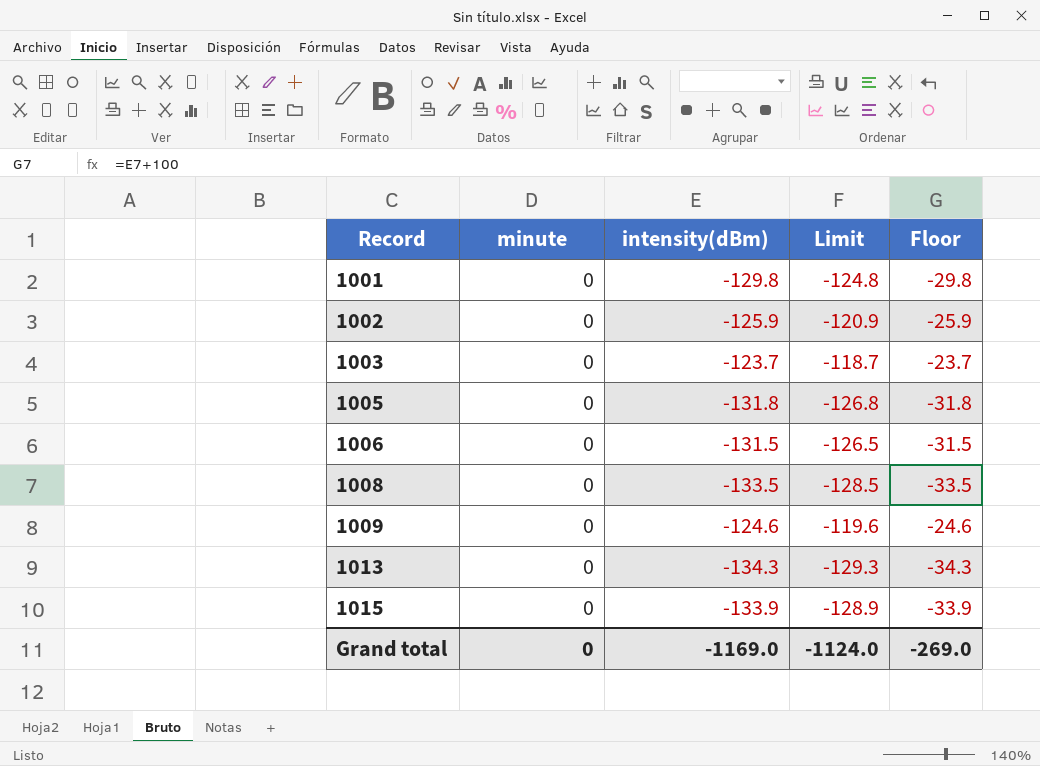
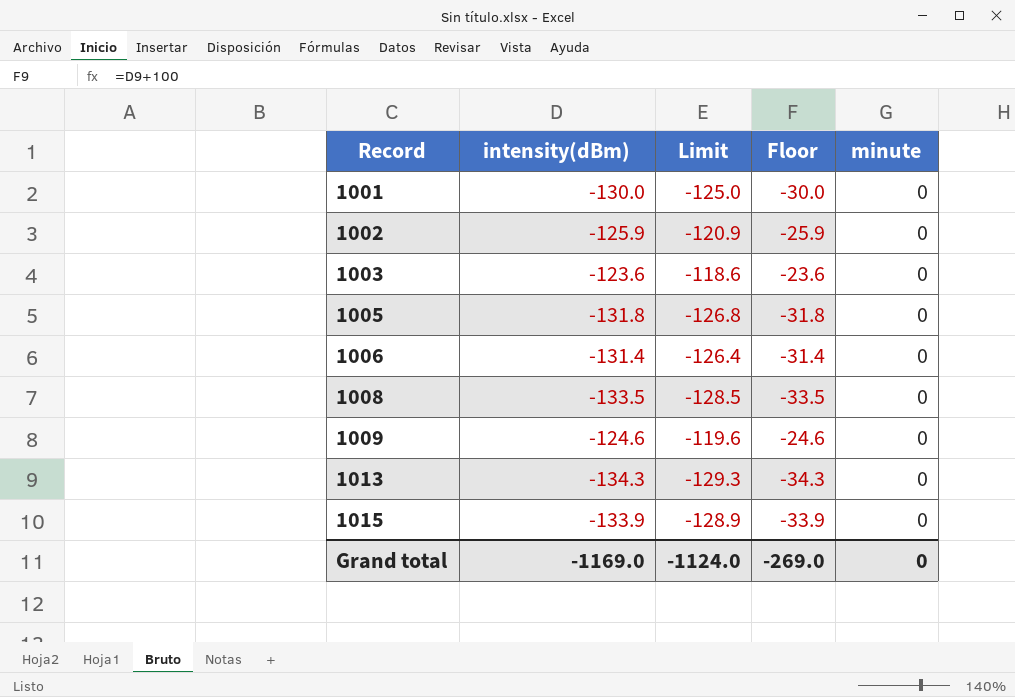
column minute | position: 2 -> 5
1001 | intensity(dBm): -129.8 -> -130.0
1001 | Limit: -124.8 -> -125.0
1001 | Floor: -29.8 -> -30.0
1003 | intensity(dBm): -123.7 -> -123.6
1003 | Limit: -118.7 -> -118.6
1003 | Floor: -23.7 -> -23.6
1006 | intensity(dBm): -131.5 -> -131.4
1006 | Limit: -126.5 -> -126.4
1006 | Floor: -31.5 -> -31.4

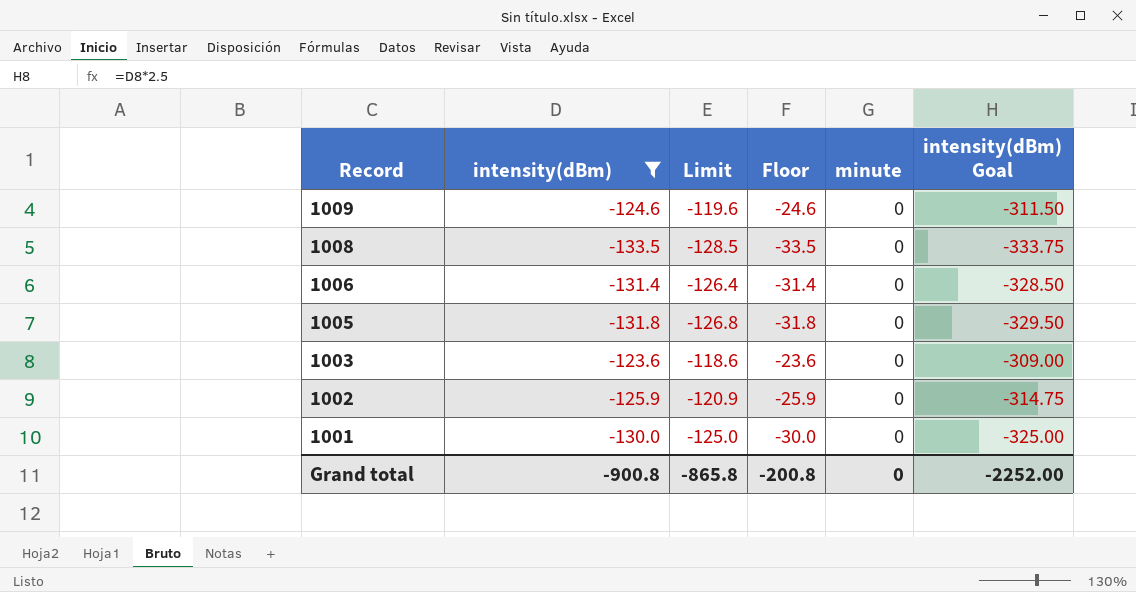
filter: none -> intensity(dBm) >= -133.5
row order: Record ascending -> Record descending
column intensity(dBm) Goal | formula: none -> [intensity(dBm)] * 2.5
Grand total | intensity(dBm): -1169.0 -> -900.8
Grand total | Limit: -1124.0 -> -865.8
Grand total | Floor: -269.0 -> -200.8

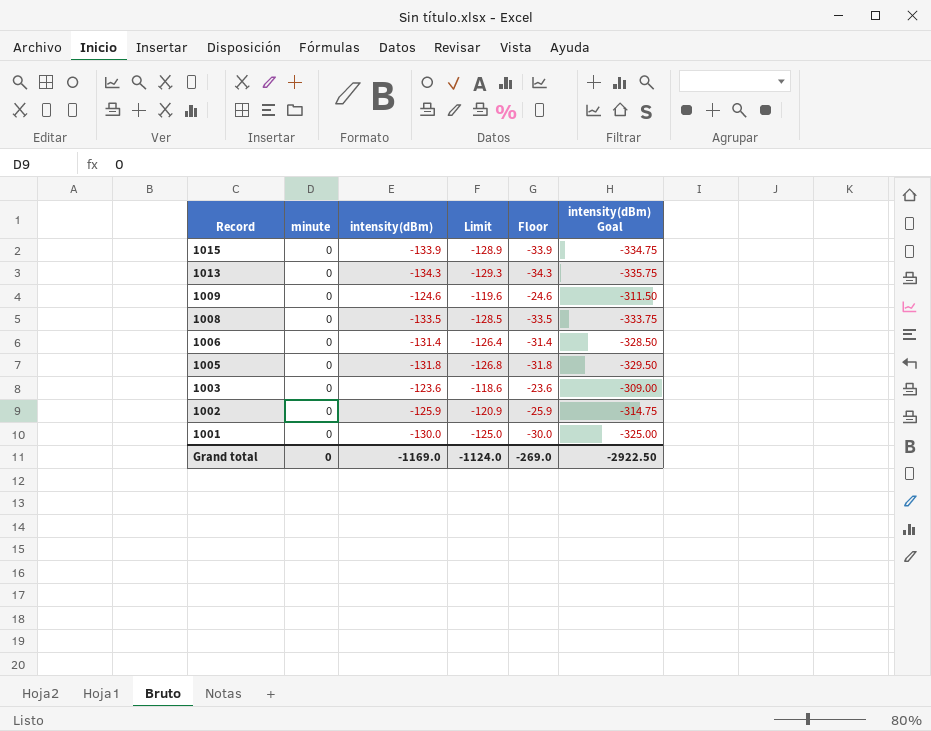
filter: intensity(dBm) >= -133.5 -> none
column minute | position: 5 -> 2
Grand total | intensity(dBm): -900.8 -> -1169.0
Grand total | Limit: -865.8 -> -1124.0
Grand total | Floor: -200.8 -> -269.0
Grand total | intensity(dBm) Goal: -2252.00 -> -2922.50

